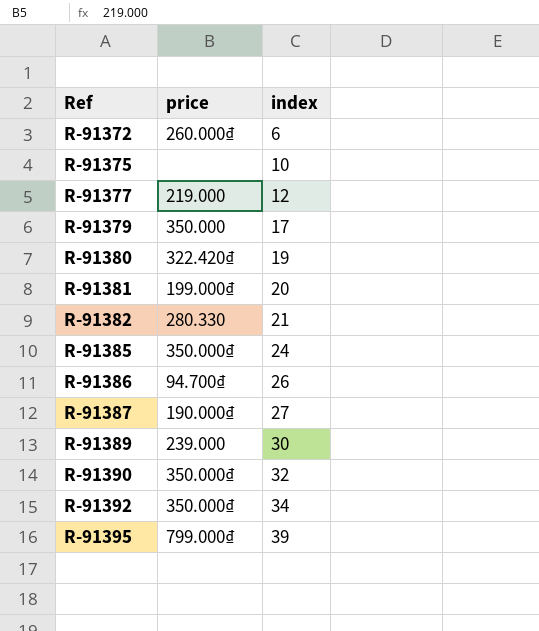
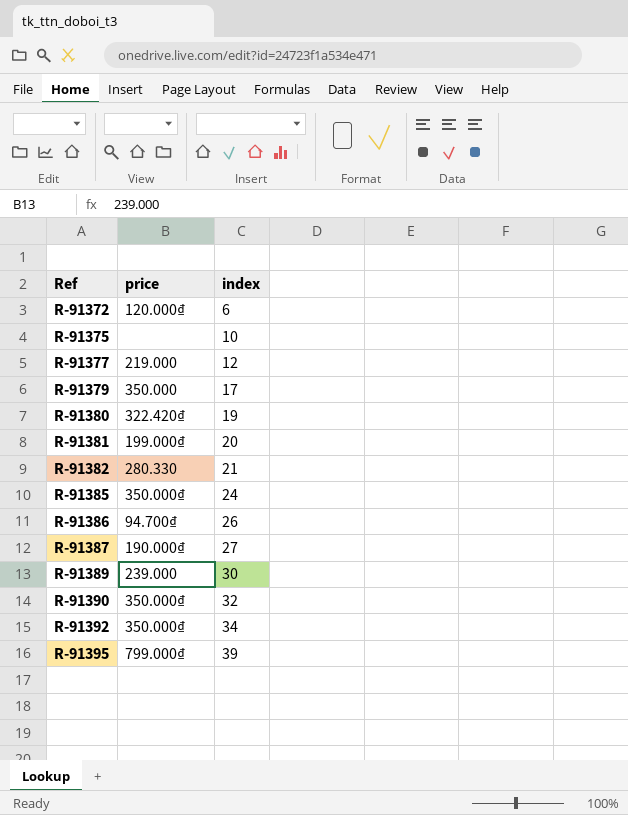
R-91372 | price: 260.000₫ -> 120.000₫

